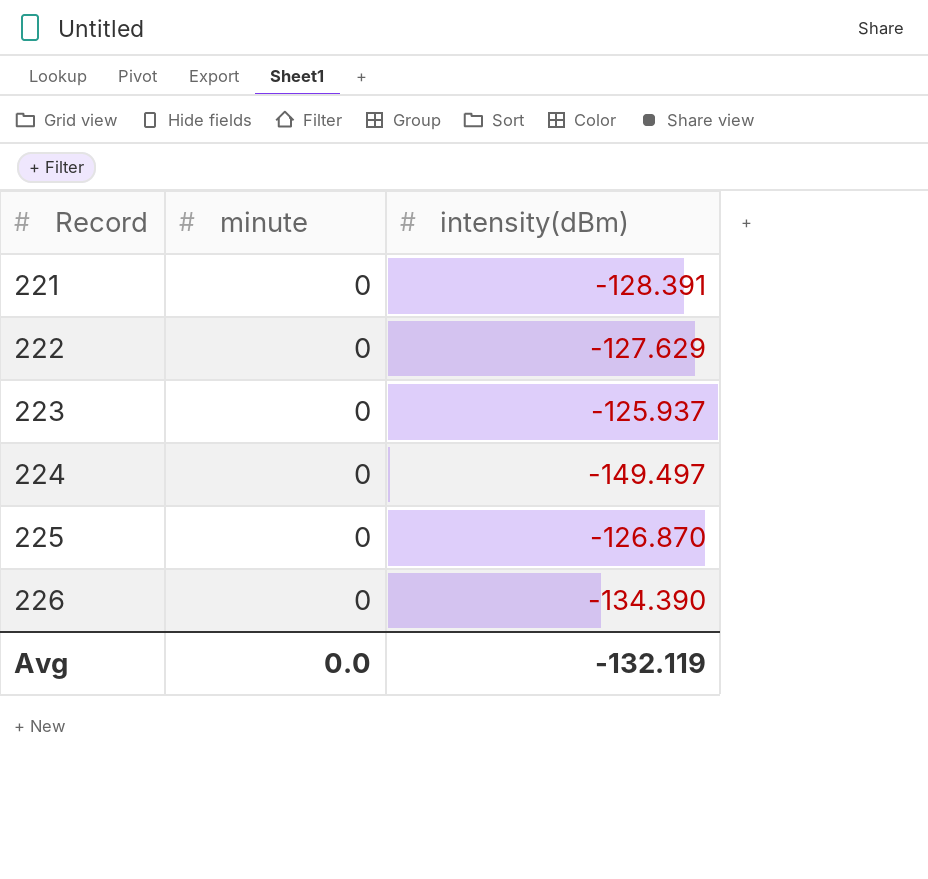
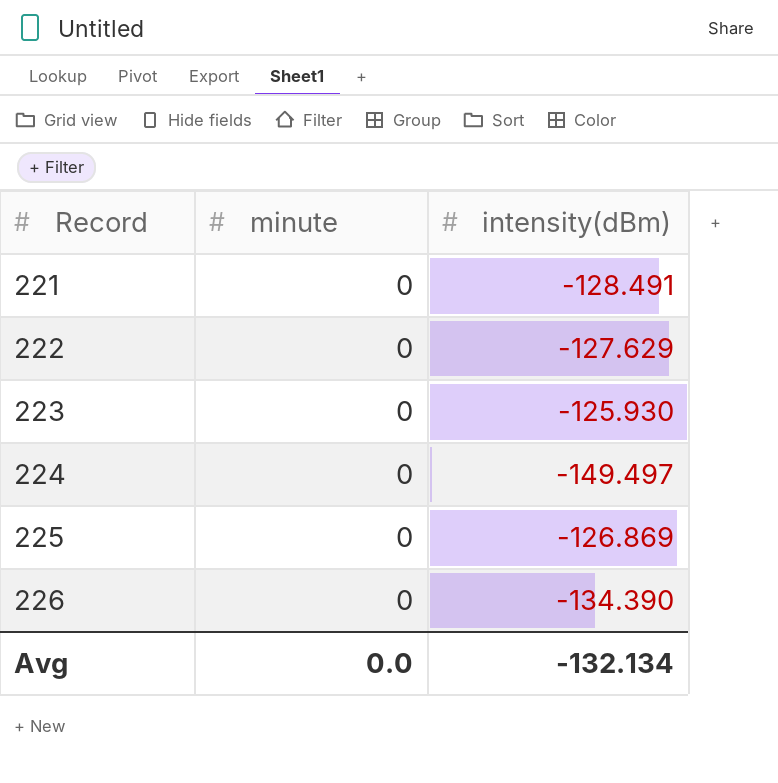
221 | intensity(dBm): -128.391 -> -128.491
223 | intensity(dBm): -125.937 -> -125.930
225 | intensity(dBm): -126.870 -> -126.869
Avg | intensity(dBm): -132.119 -> -132.134

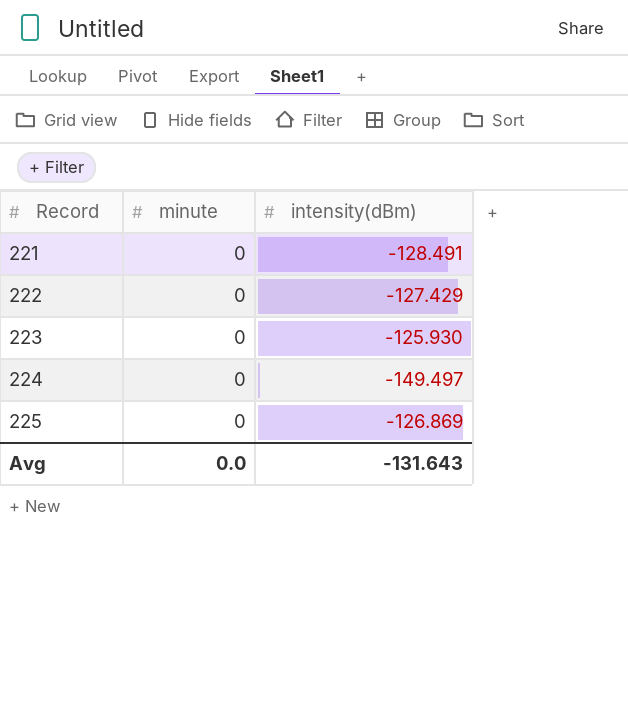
row 226: 0 | -134.390 -> none
222 | intensity(dBm): -127.629 -> -127.429
Avg | intensity(dBm): -132.134 -> -131.643

